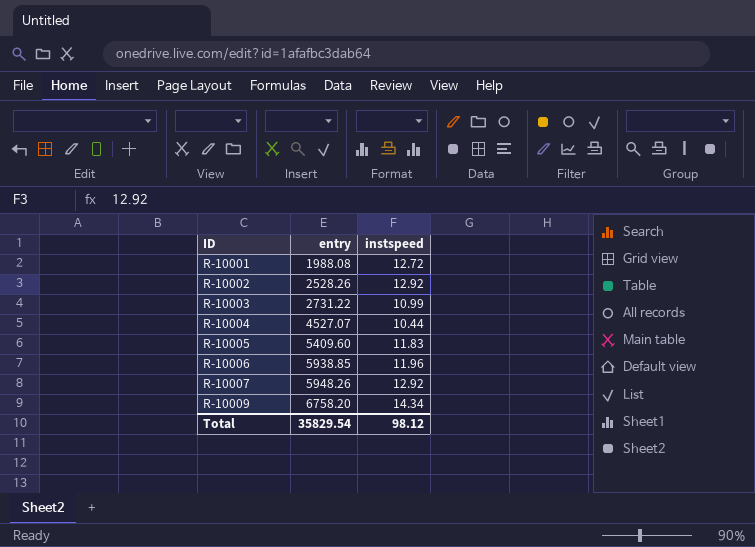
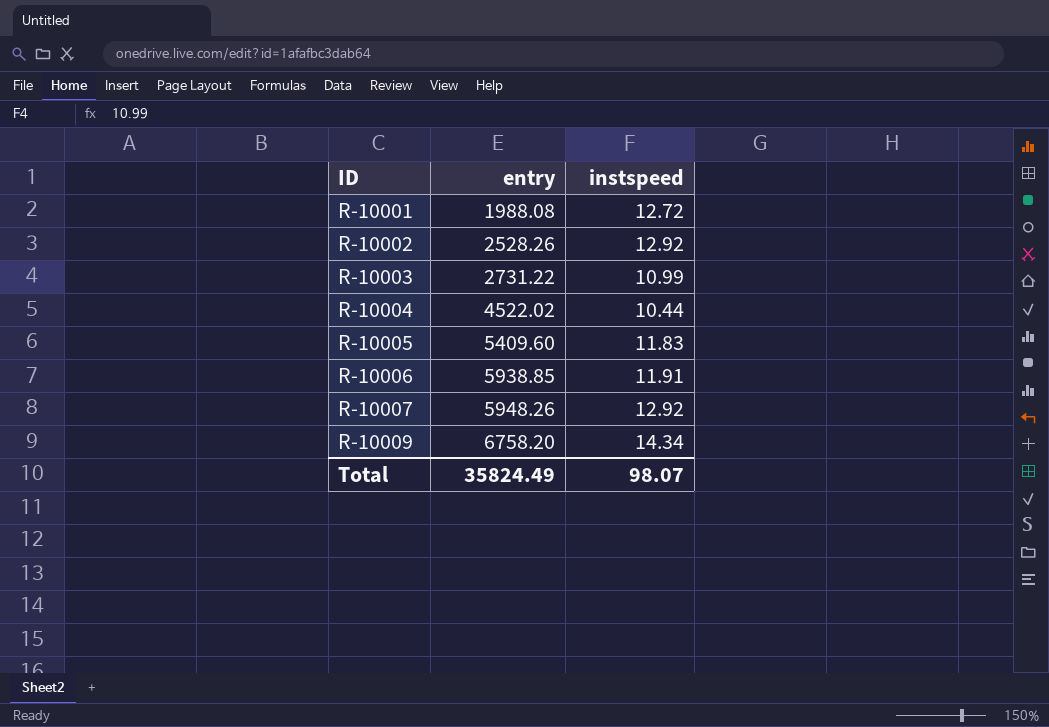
R-10004 | entry: 4527.07 -> 4522.02
R-10006 | instspeed: 11.96 -> 11.91
Total | entry: 35829.54 -> 35824.49
Total | instspeed: 98.12 -> 98.07

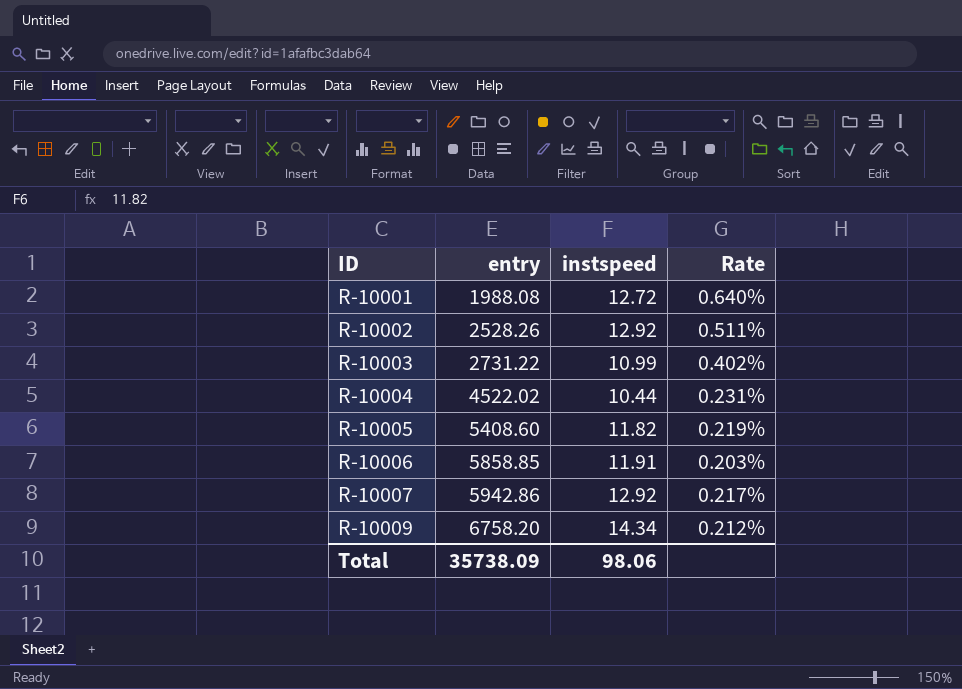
column Rate | formula: none -> [instspeed] / [entry]
R-10005 | entry: 5409.60 -> 5408.60
R-10005 | instspeed: 11.83 -> 11.82
R-10006 | entry: 5938.85 -> 5858.85
R-10007 | entry: 5948.26 -> 5942.86
Total | entry: 35824.49 -> 35738.09
Total | instspeed: 98.07 -> 98.06

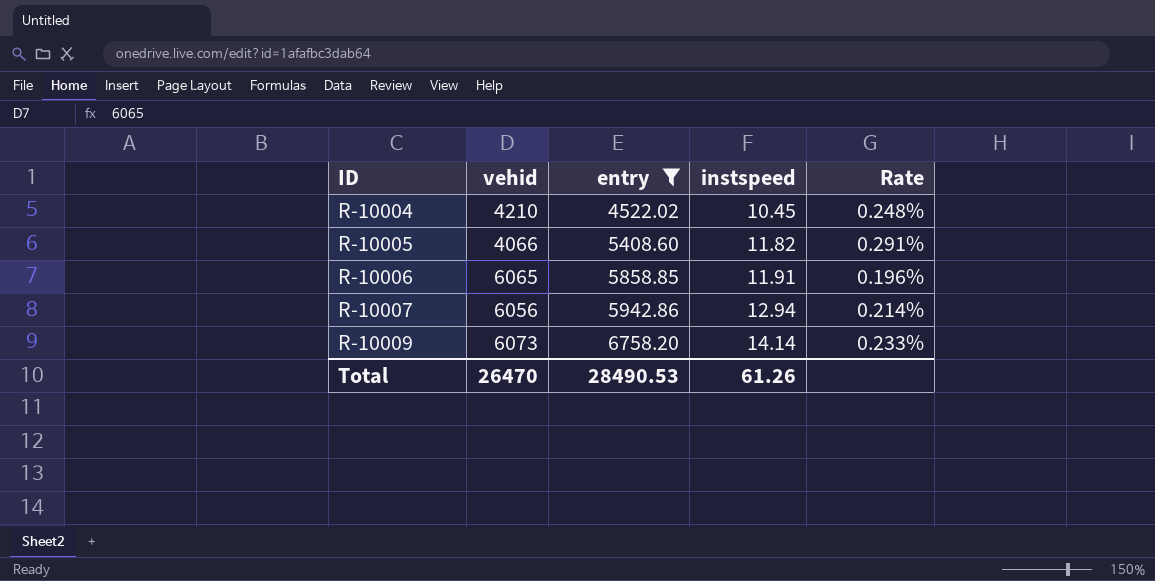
filter: none -> entry >= 4522.02
column vehid | position: none -> 2
column Rate | formula: [instspeed] / [entry] -> [instspeed] / [vehid]
R-10004 | instspeed: 10.44 -> 10.45
R-10007 | instspeed: 12.92 -> 12.94
R-10009 | instspeed: 14.34 -> 14.14
Total | entry: 35738.09 -> 28490.53
Total | instspeed: 98.06 -> 61.26

